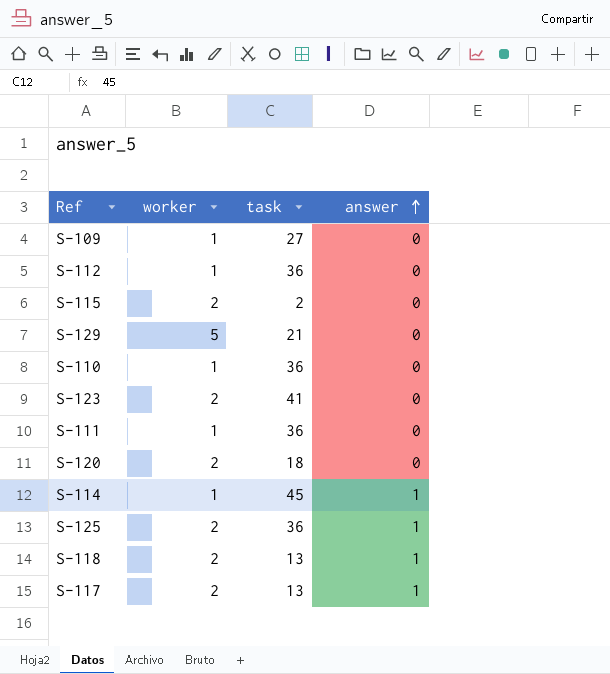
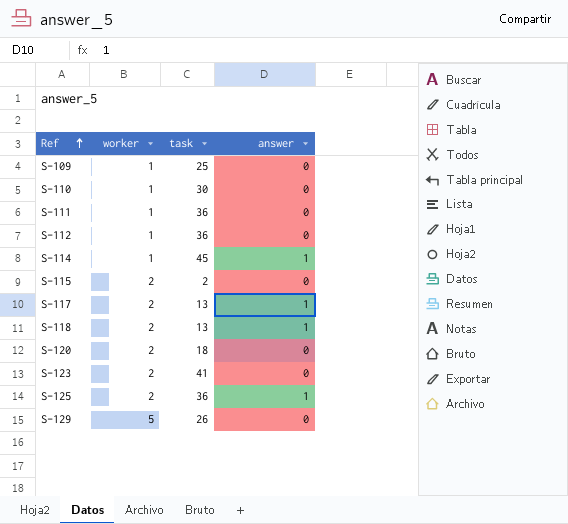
row order: answer ascending -> Ref ascending
S-109 | task: 27 -> 25
S-110 | task: 36 -> 30
S-129 | task: 21 -> 26

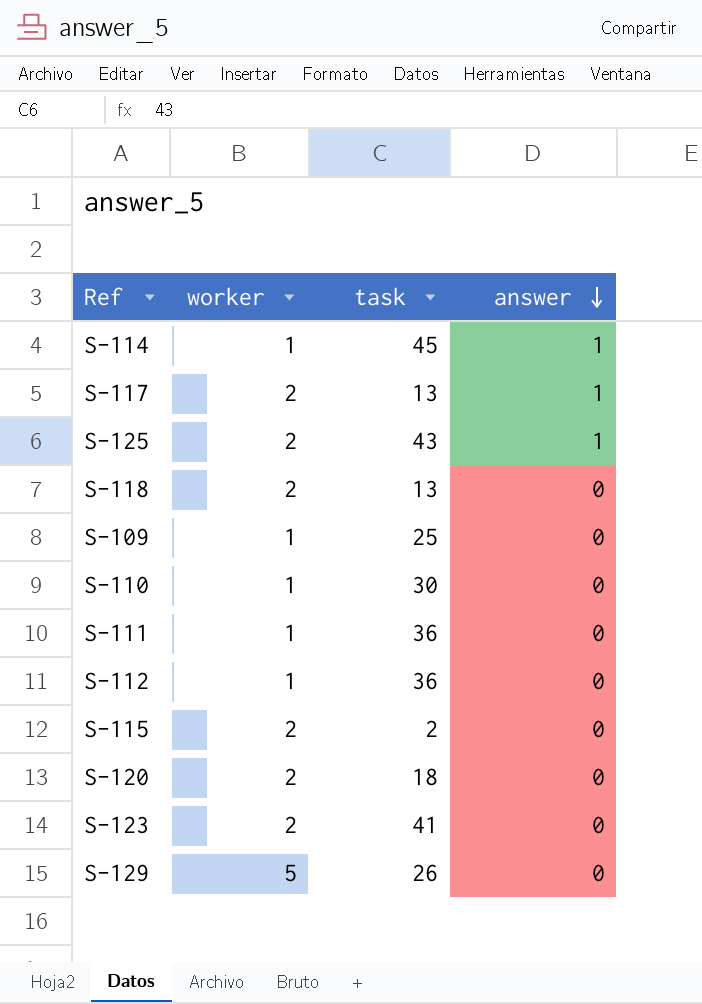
row order: Ref ascending -> answer descending
S-125 | task: 36 -> 43
S-118 | answer: 1 -> 0

